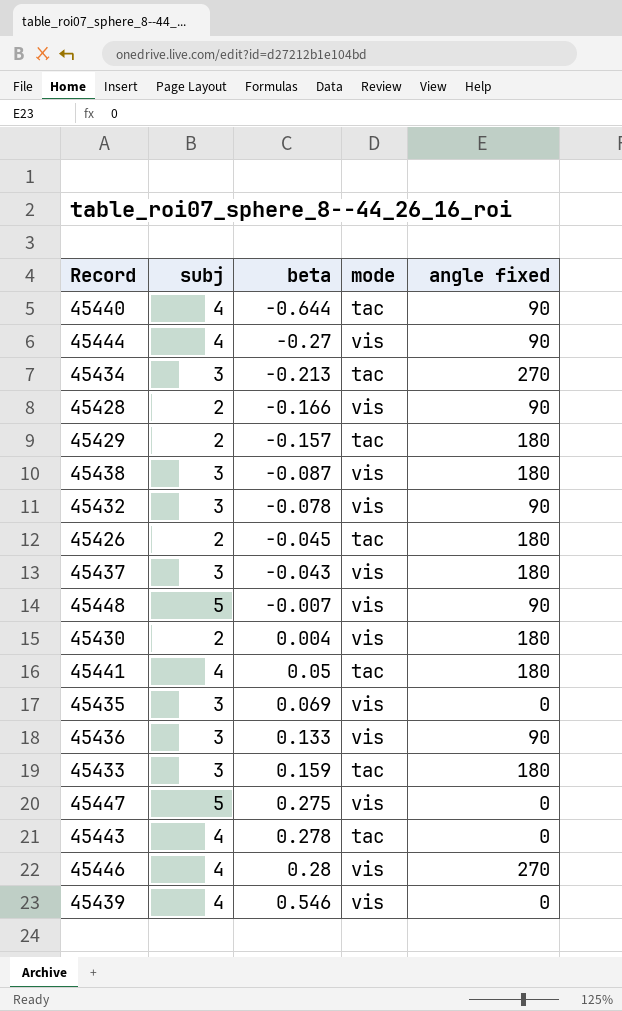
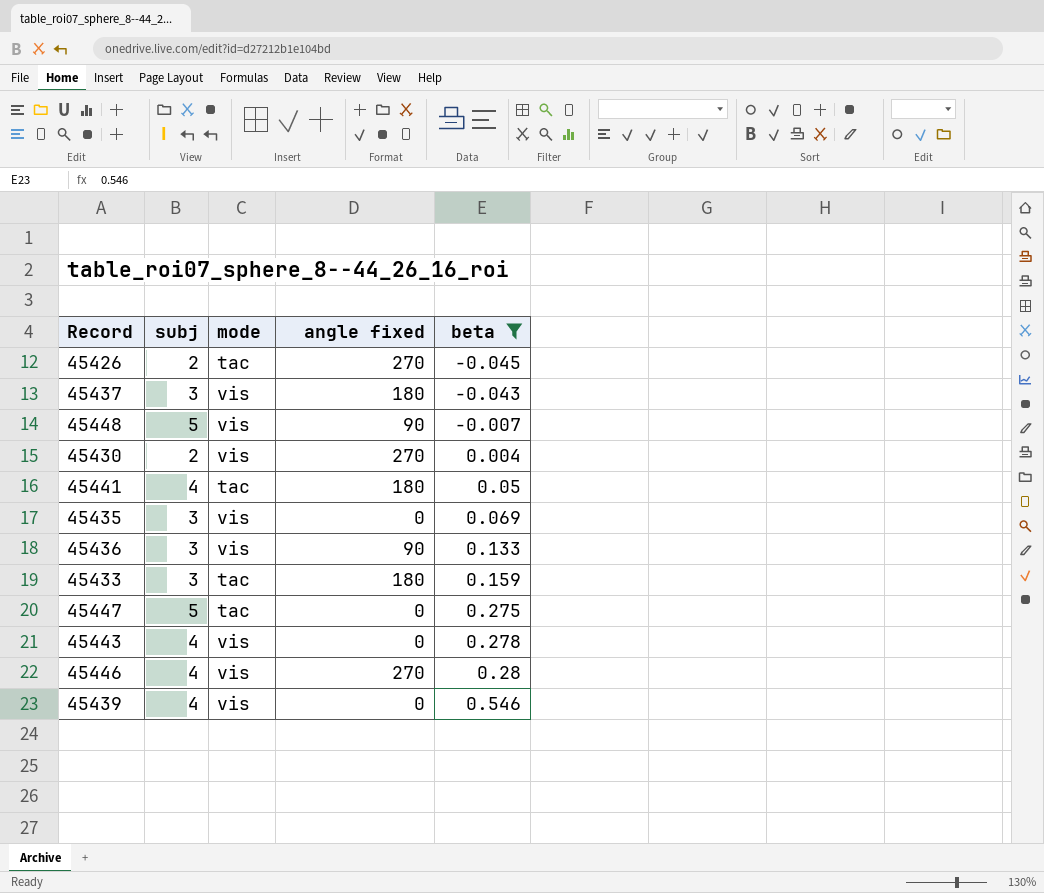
filter: none -> beta >= -0.045
column beta | position: 3 -> 5
45426 | angle fixed: 180 -> 270
45430 | angle fixed: 180 -> 270
45447 | mode: vis -> tac
45443 | mode: tac -> vis

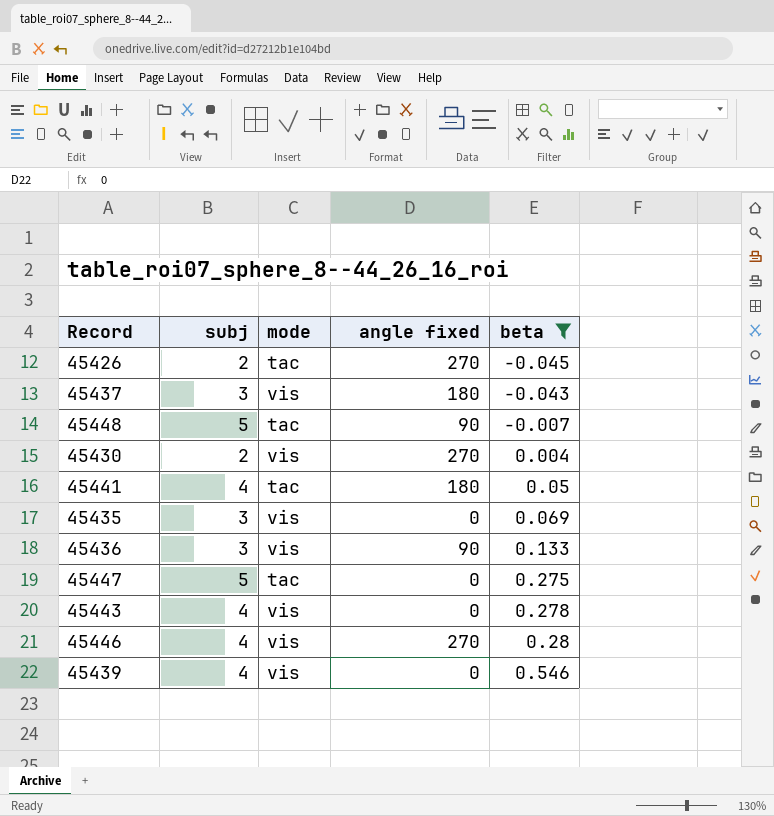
row 45433: 3 | tac | 180 | 0.159 -> none
45448 | mode: vis -> tac

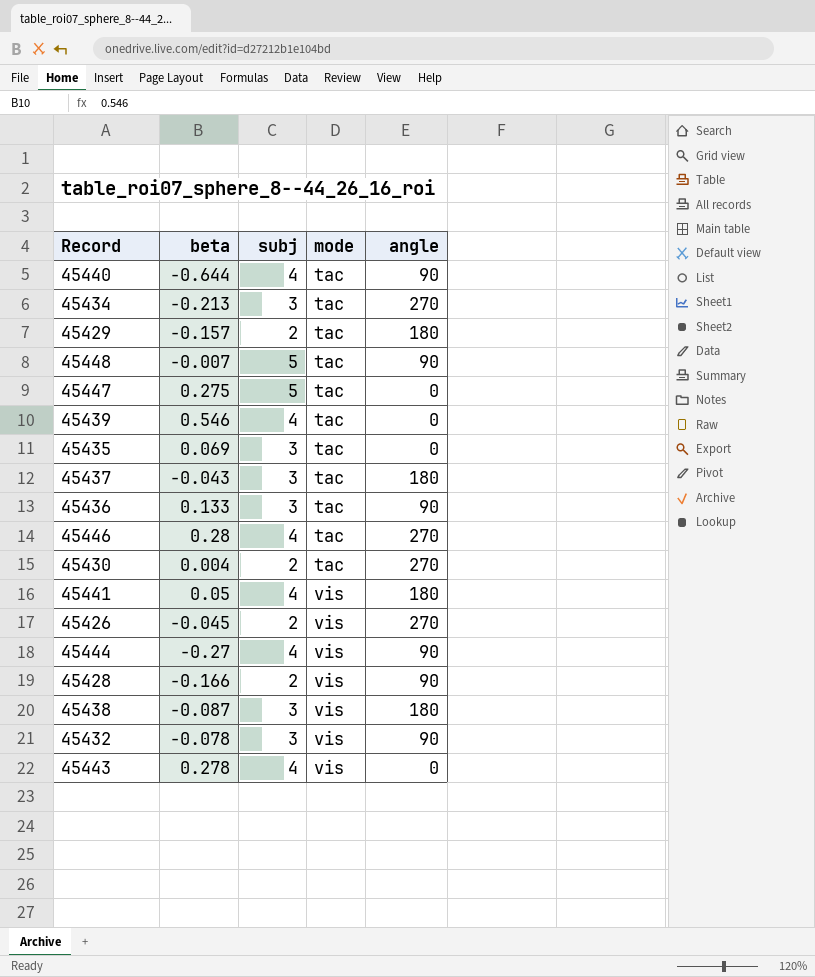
filter: beta >= -0.045 -> none
row order: beta ascending -> mode ascending
column beta | position: 5 -> 2
column name: angle fixed -> angle
45439 | mode: vis -> tac
45435 | mode: vis -> tac
45437 | mode: vis -> tac
45436 | mode: vis -> tac
45446 | mode: vis -> tac
45430 | mode: vis -> tac
45441 | mode: tac -> vis
45426 | mode: tac -> vis

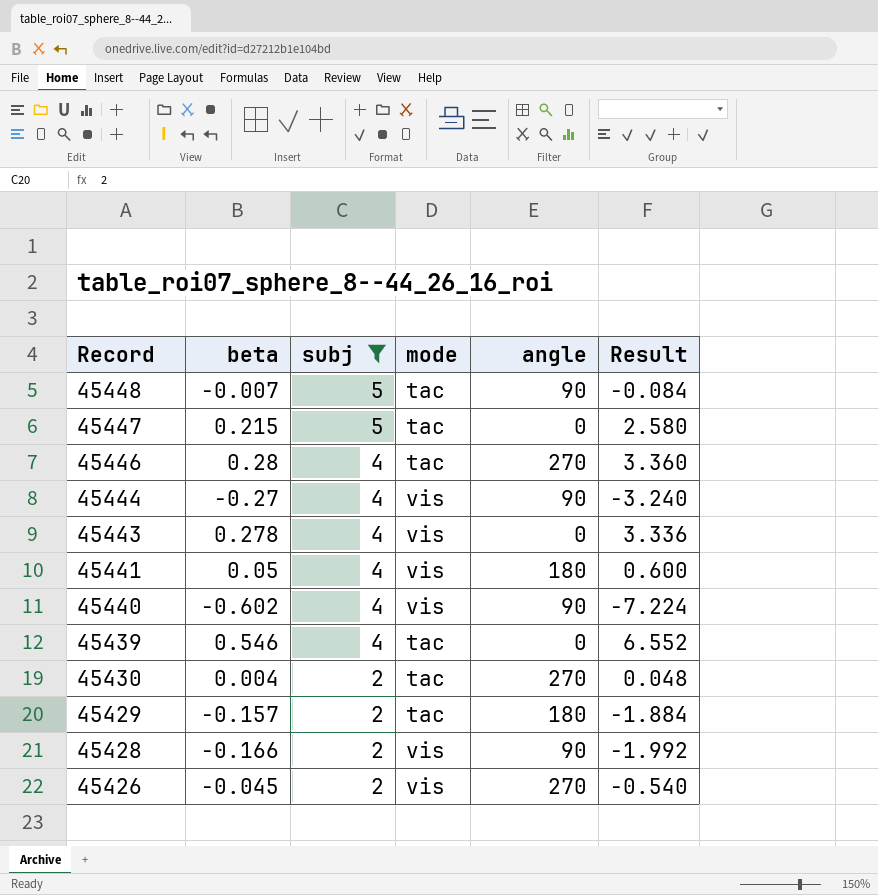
filter: none -> subj != 3
row order: mode ascending -> Record descending
column Result | formula: none -> [beta] * 12
45447 | beta: 0.275 -> 0.215
45440 | beta: -0.644 -> -0.602
45440 | mode: tac -> vis

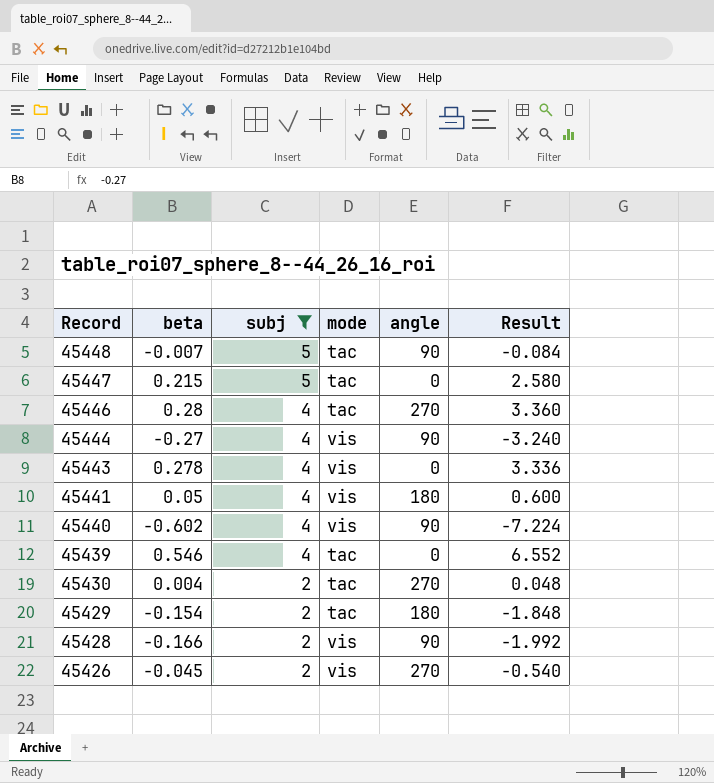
45429 | beta: -0.157 -> -0.154
45429 | Result: -1.884 -> -1.848

